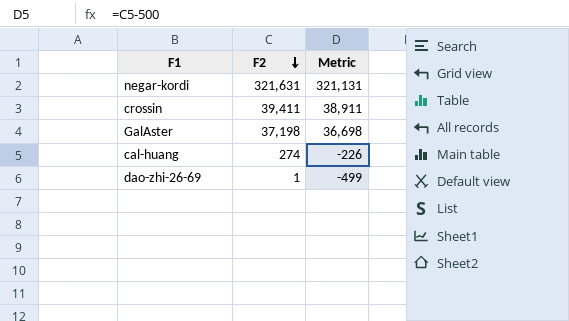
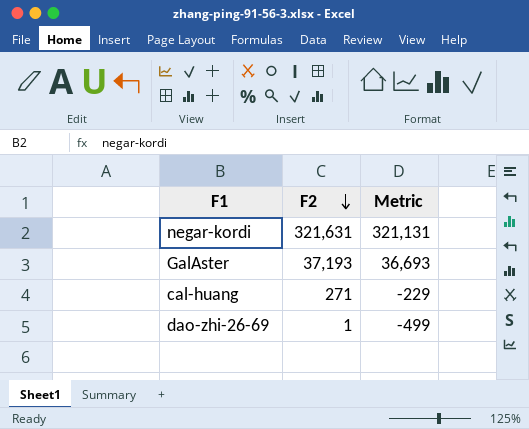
row crossin: 39,411 | 38,911 -> none
GalAster | F2: 37,198 -> 37,193
GalAster | Metric: 36,698 -> 36,693
cal-huang | F2: 274 -> 271
cal-huang | Metric: -226 -> -229

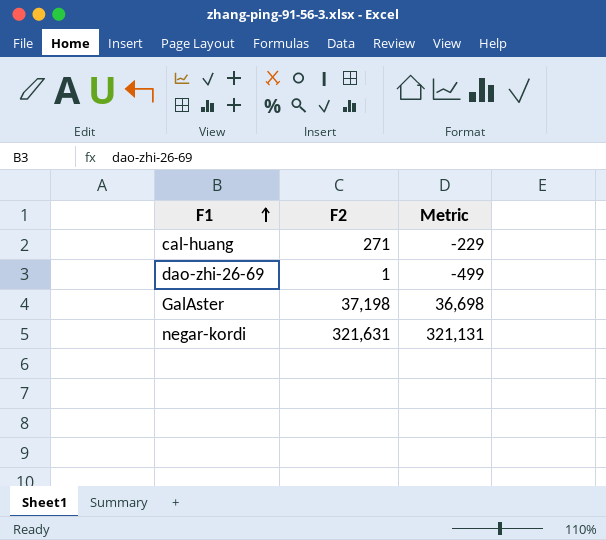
row order: F2 descending -> F1 ascending
GalAster | F2: 37,193 -> 37,198
GalAster | Metric: 36,693 -> 36,698

